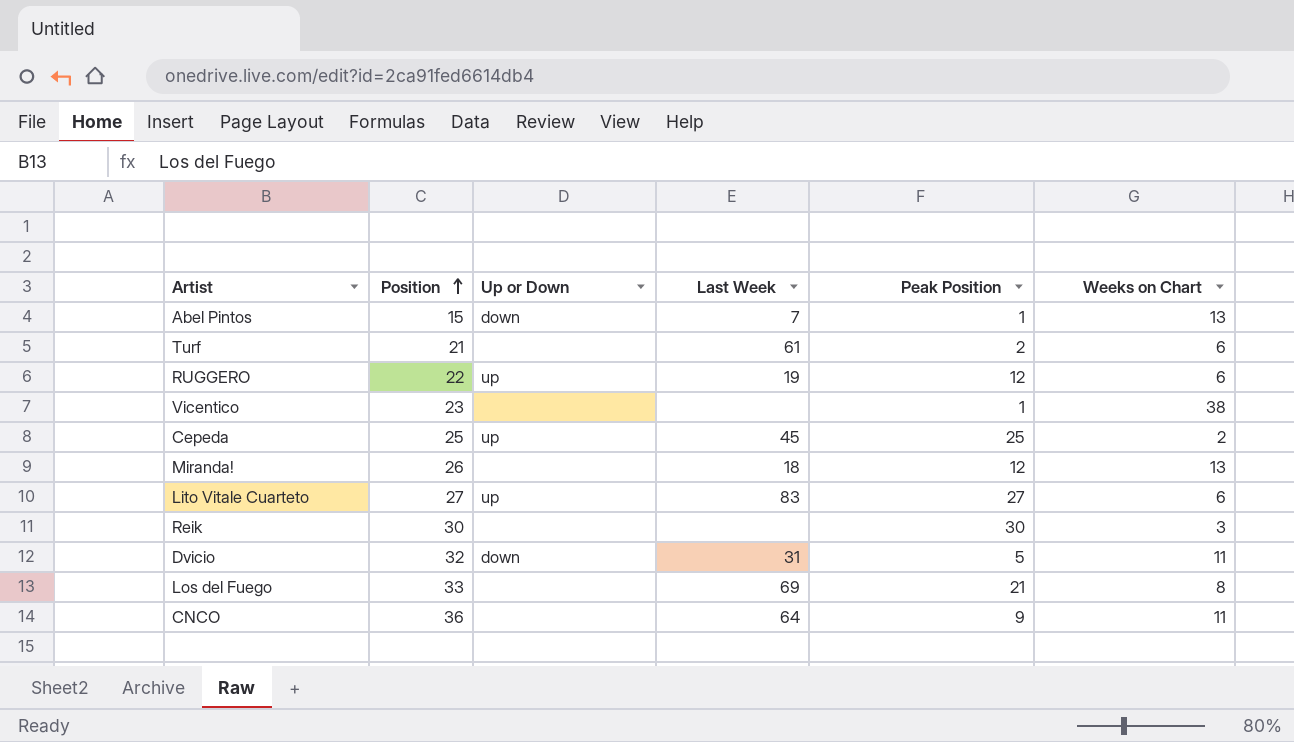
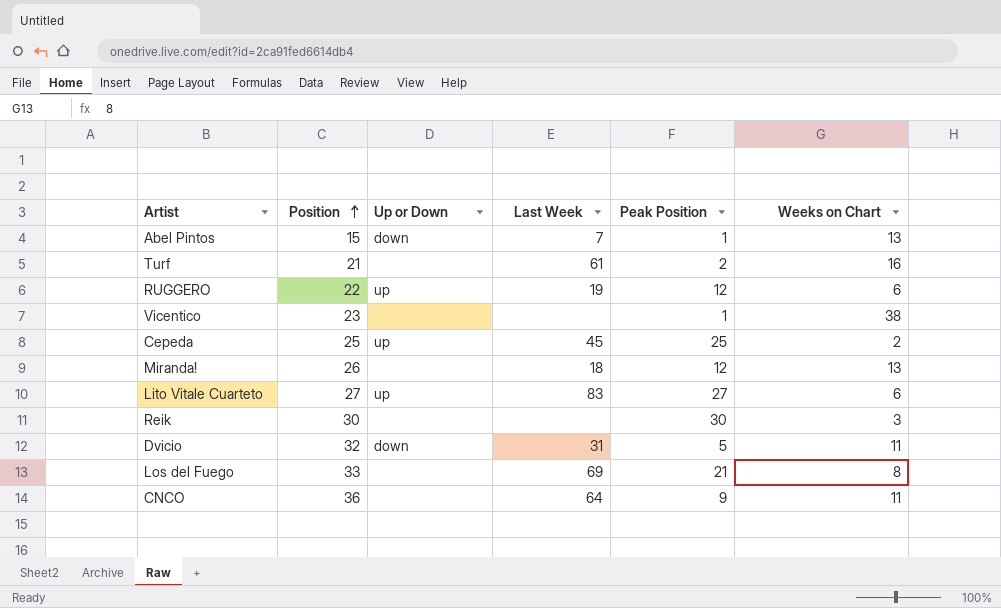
Turf | Weeks on Chart: 6 -> 16

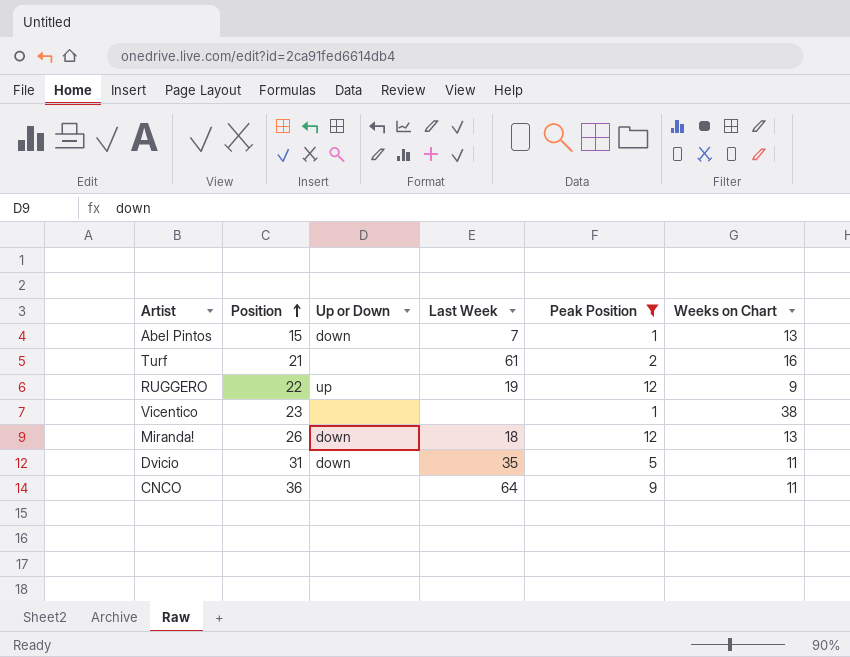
filter: none -> Peak Position <= 12
RUGGERO | Weeks on Chart: 6 -> 9
Miranda! | Up or Down: none -> down
Dvicio | Position: 32 -> 31
Dvicio | Last Week: 31 -> 35

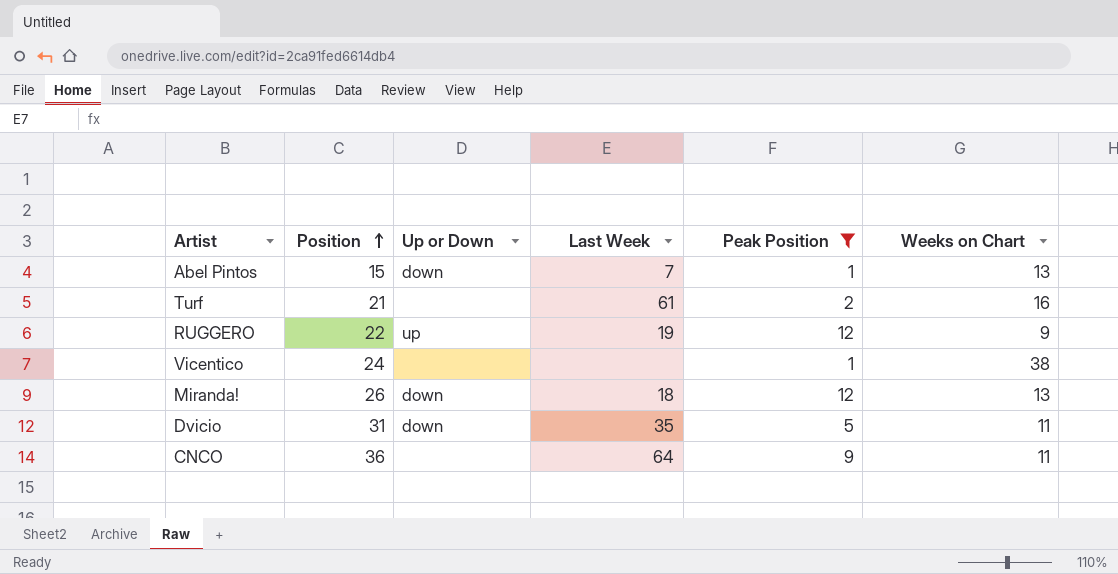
Vicentico | Position: 23 -> 24

